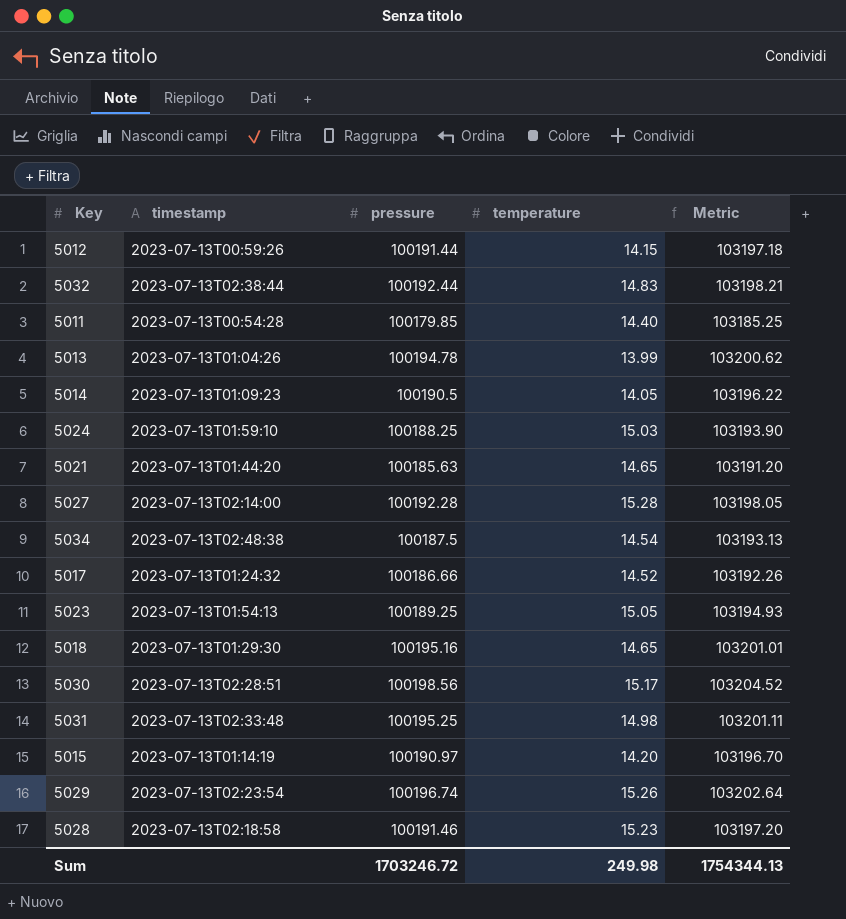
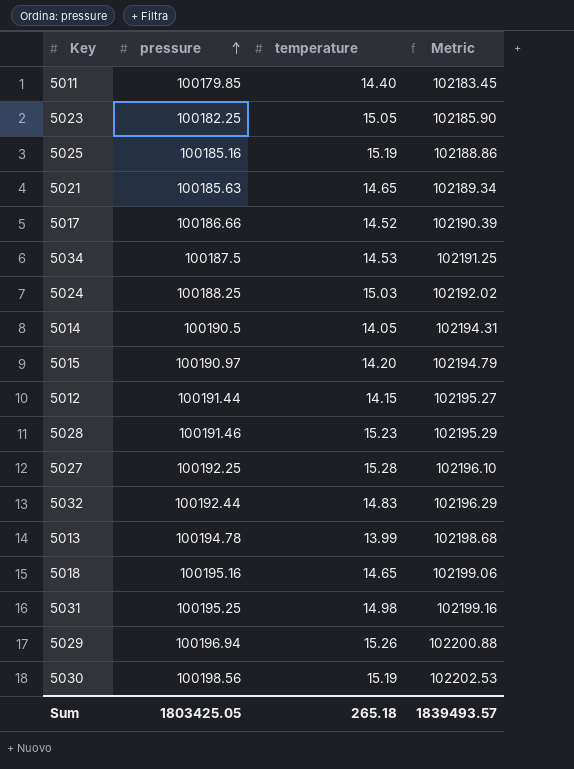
row order: none -> pressure ascending
column timestamp | position: 2 -> none
column Metric | formula: [pressure] * 1.03 -> [pressure] * 1.02
5023 | pressure: 100189.25 -> 100182.25
row 5025: none -> 100185.16 | 15.19 | 102188.86
5034 | temperature: 14.54 -> 14.53
5027 | pressure: 100192.28 -> 100192.25
5029 | pressure: 100196.74 -> 100196.94
5030 | temperature: 15.17 -> 15.19
Sum | pressure: 1703246.72 -> 1803425.05
Sum | temperature: 249.98 -> 265.18
Sum | Metric: 1754344.13 -> 1839493.57

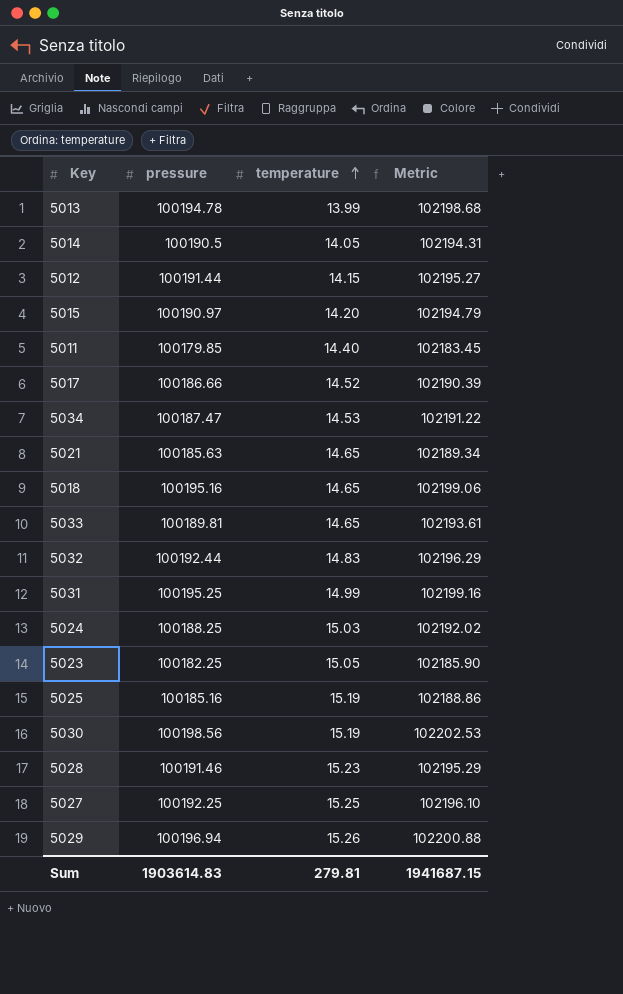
row order: pressure ascending -> temperature ascending
5034 | pressure: 100187.5 -> 100187.47
5034 | Metric: 102191.25 -> 102191.22
row 5033: none -> 100189.81 | 14.65 | 102193.61
5031 | temperature: 14.98 -> 14.99
5027 | temperature: 15.28 -> 15.25
Sum | pressure: 1803425.05 -> 1903614.83
Sum | temperature: 265.18 -> 279.81
Sum | Metric: 1839493.57 -> 1941687.15

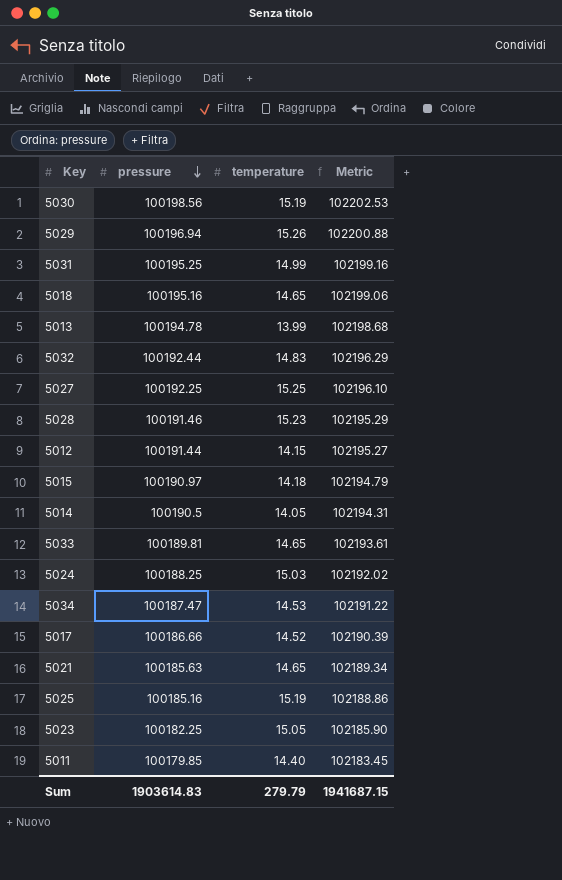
row order: temperature ascending -> pressure descending
5015 | temperature: 14.20 -> 14.18
Sum | temperature: 279.81 -> 279.79

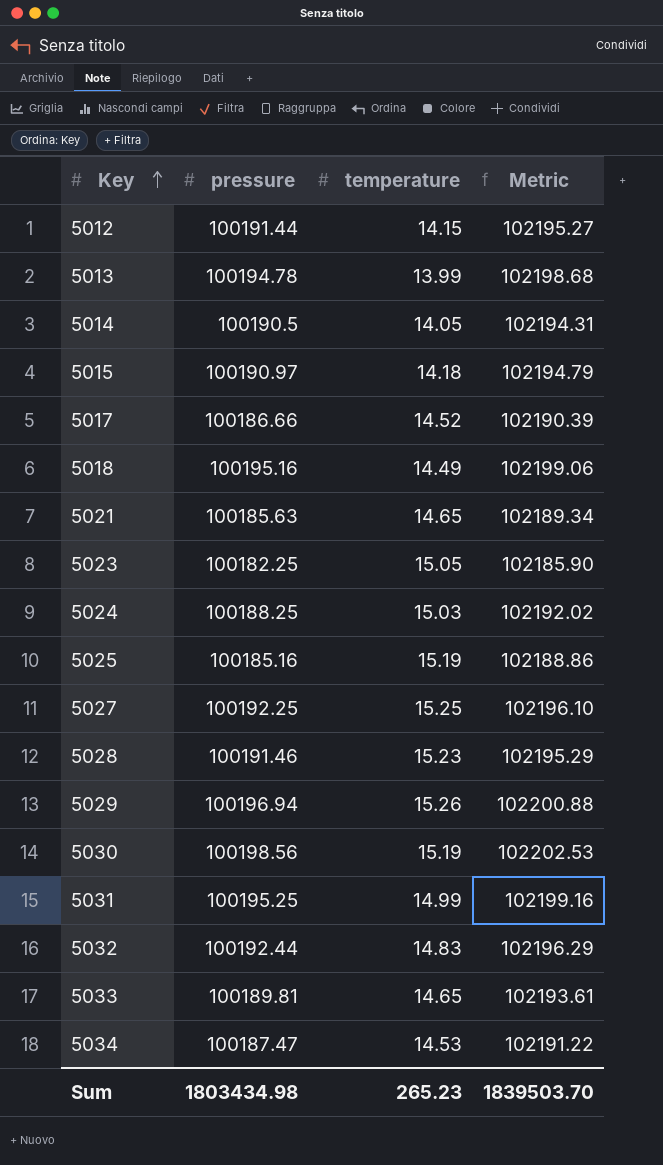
row order: pressure descending -> Key ascending
row 5011: 100179.85 | 14.40 | 102183.45 -> none
5018 | temperature: 14.65 -> 14.49
Sum | pressure: 1903614.83 -> 1803434.98
Sum | temperature: 279.79 -> 265.23
Sum | Metric: 1941687.15 -> 1839503.70

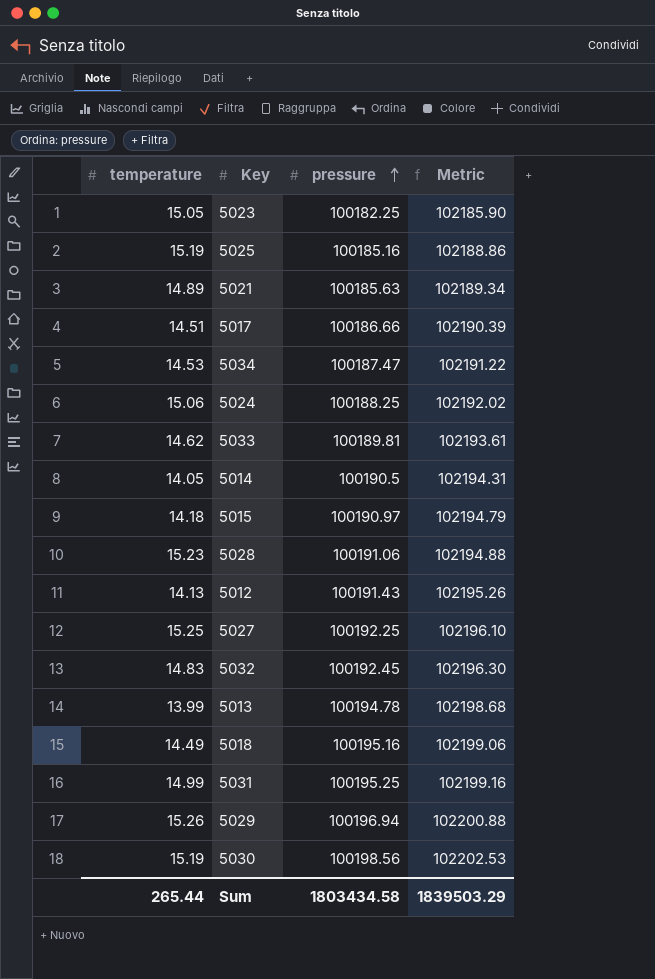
row order: Key ascending -> pressure ascending
column temperature | position: 3 -> 1
5021 | temperature: 14.65 -> 14.89
5017 | temperature: 14.52 -> 14.51
5024 | temperature: 15.03 -> 15.06
5033 | temperature: 14.65 -> 14.62
5028 | pressure: 100191.46 -> 100191.06
5028 | Metric: 102195.29 -> 102194.88
5012 | temperature: 14.15 -> 14.13
5012 | pressure: 100191.44 -> 100191.43
5012 | Metric: 102195.27 -> 102195.26
5032 | pressure: 100192.44 -> 100192.45
5032 | Metric: 102196.29 -> 102196.30
Sum | temperature: 265.23 -> 265.44
Sum | pressure: 1803434.98 -> 1803434.58
Sum | Metric: 1839503.70 -> 1839503.29

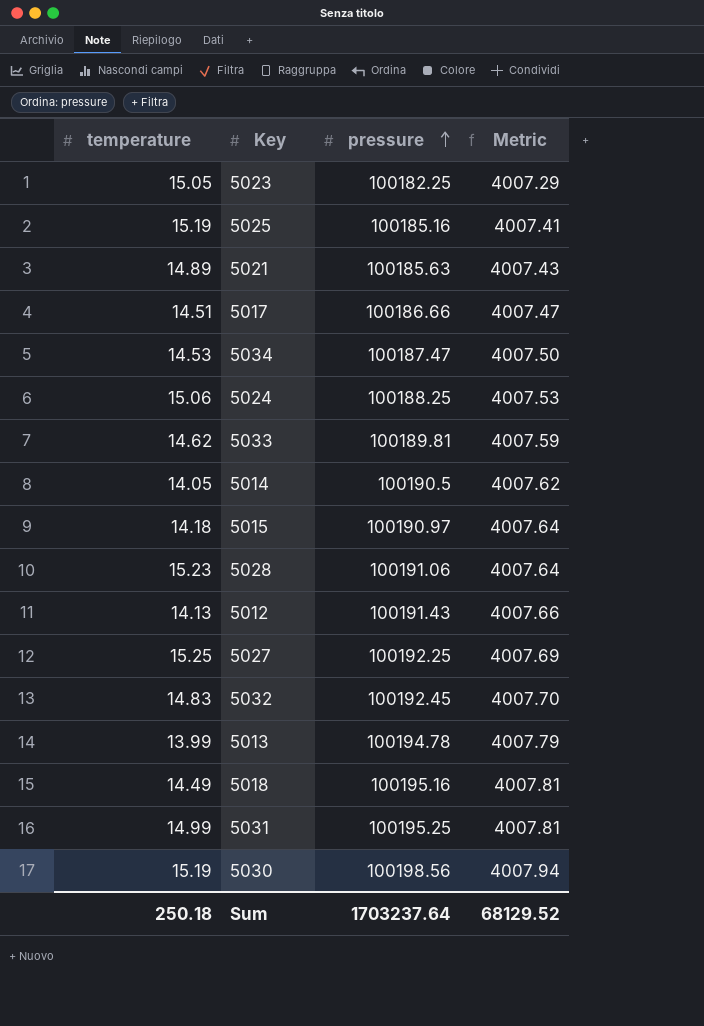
column Metric | formula: [pressure] * 1.02 -> [pressure] * 0.04
row 5029: 15.26 | 100196.94 | 102200.88 -> none
Sum | temperature: 265.44 -> 250.18
Sum | pressure: 1803434.58 -> 1703237.64
Sum | Metric: 1839503.29 -> 68129.52

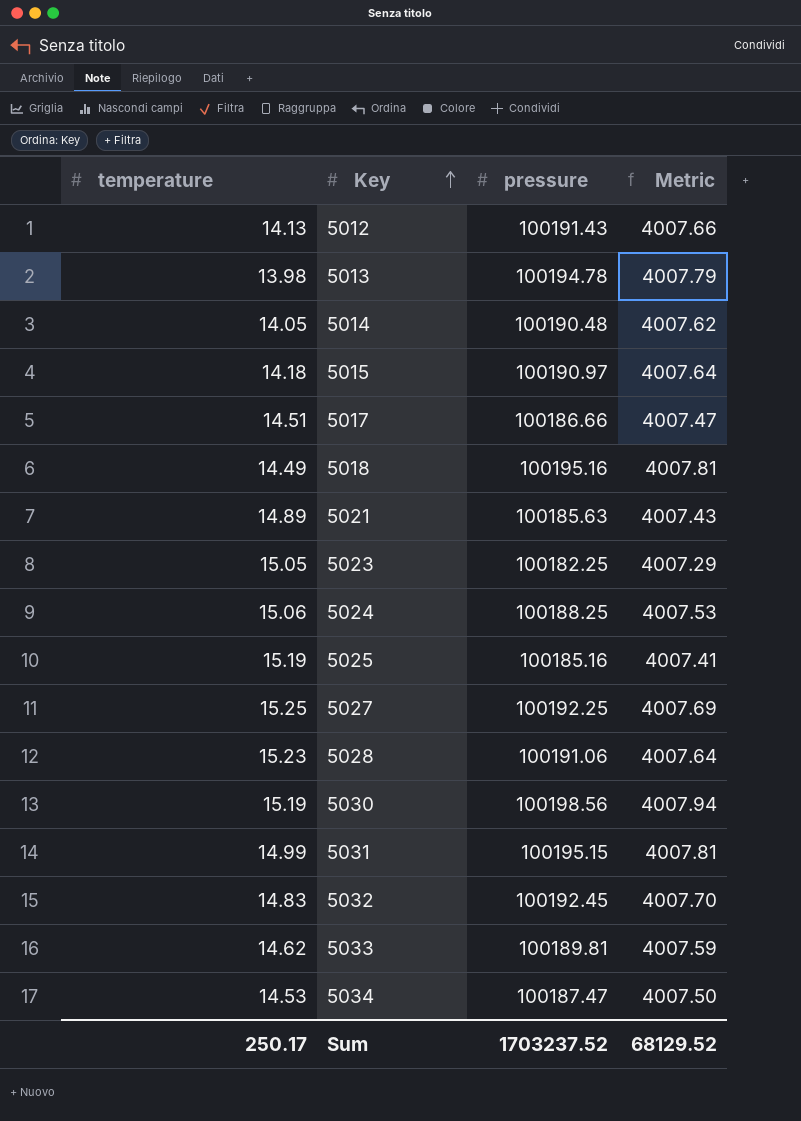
row order: pressure ascending -> Key ascending
5013 | temperature: 13.99 -> 13.98
5014 | pressure: 100190.5 -> 100190.48
5031 | pressure: 100195.25 -> 100195.15
Sum | temperature: 250.18 -> 250.17
Sum | pressure: 1703237.64 -> 1703237.52

